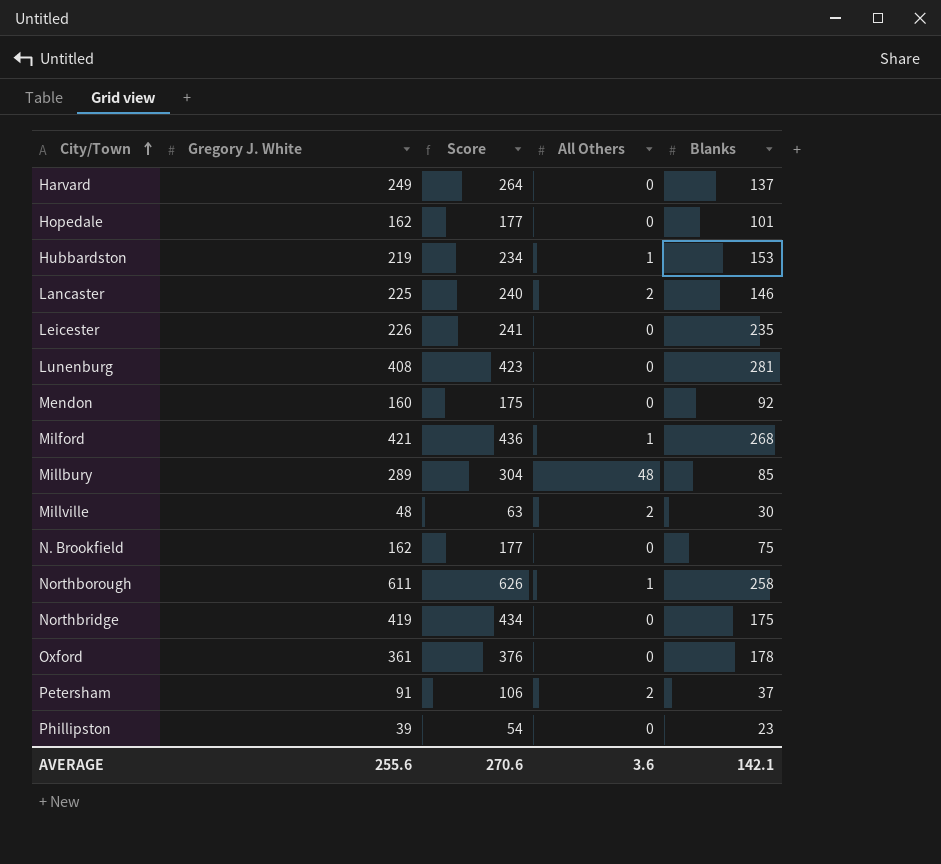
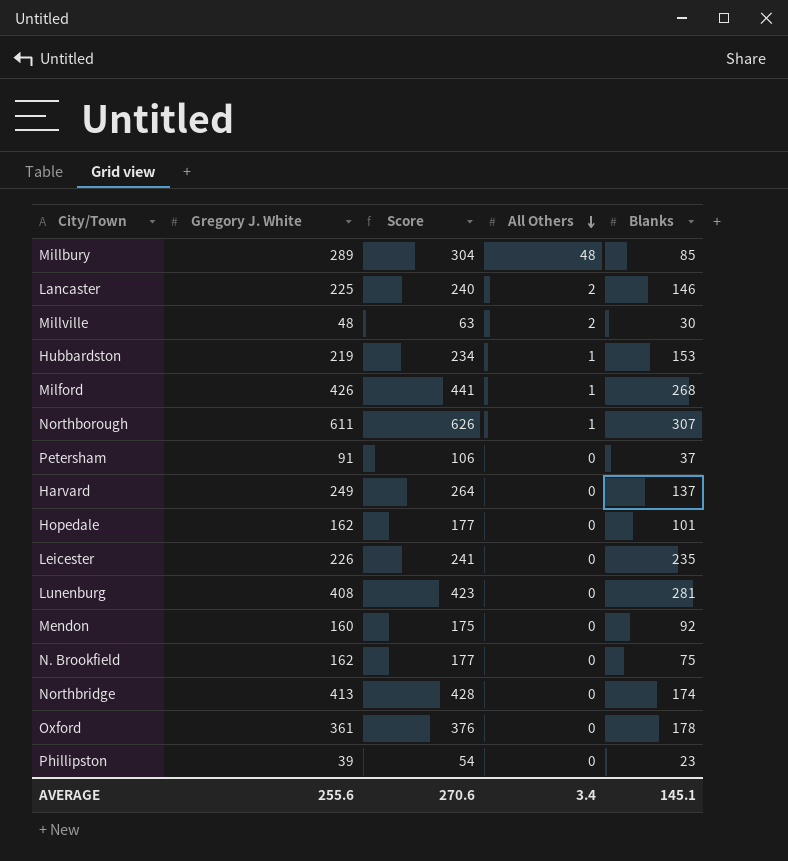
row order: City/Town ascending -> All Others descending
Milford | Gregory J. White: 421 -> 426
Milford | Score: 436 -> 441
Northborough | Blanks: 258 -> 307
Petersham | All Others: 2 -> 0
Northbridge | Gregory J. White: 419 -> 413
Northbridge | Score: 434 -> 428
Northbridge | Blanks: 175 -> 174
AVERAGE | All Others: 3.6 -> 3.4
AVERAGE | Blanks: 142.1 -> 145.1

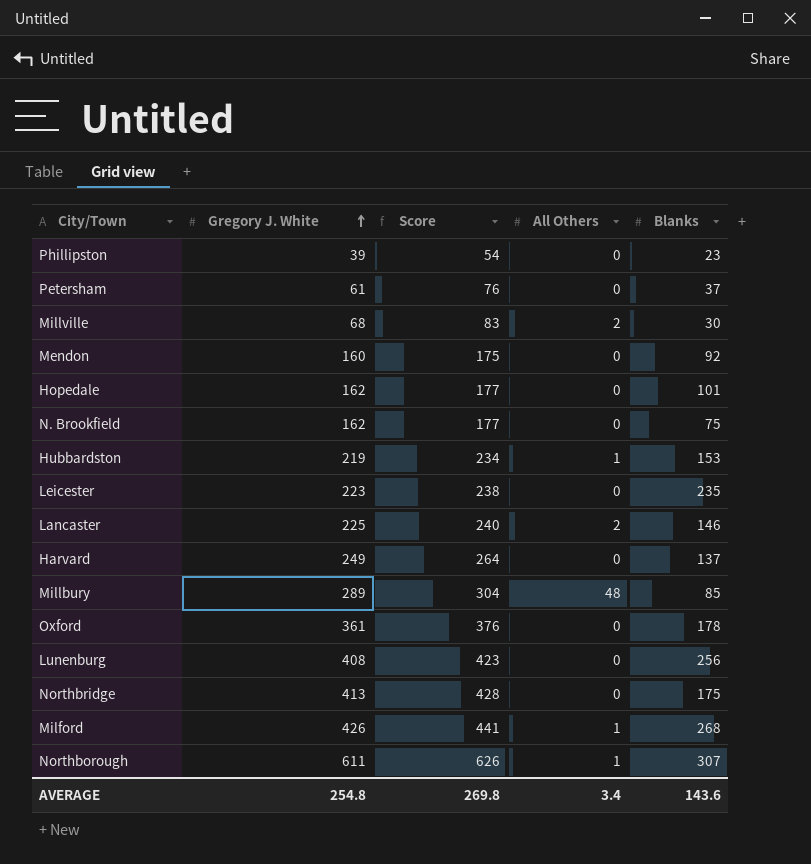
row order: All Others descending -> Gregory J. White ascending
Petersham | Gregory J. White: 91 -> 61
Petersham | Score: 106 -> 76
Millville | Gregory J. White: 48 -> 68
Millville | Score: 63 -> 83
Leicester | Gregory J. White: 226 -> 223
Leicester | Score: 241 -> 238
Lunenburg | Blanks: 281 -> 256
Northbridge | Blanks: 174 -> 175
AVERAGE | Gregory J. White: 255.6 -> 254.8
AVERAGE | Score: 270.6 -> 269.8
AVERAGE | Blanks: 145.1 -> 143.6

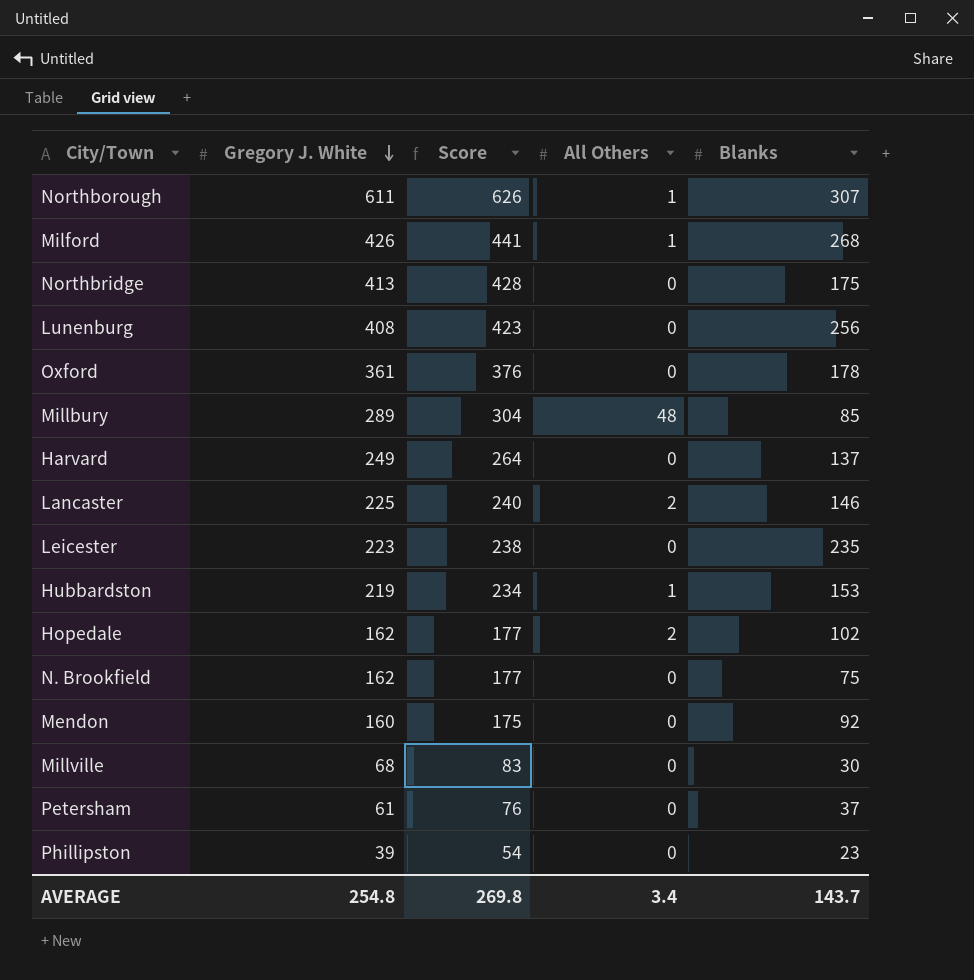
row order: Gregory J. White ascending -> Gregory J. White descending
Hopedale | All Others: 0 -> 2
Hopedale | Blanks: 101 -> 102
Millville | All Others: 2 -> 0
AVERAGE | Blanks: 143.6 -> 143.7

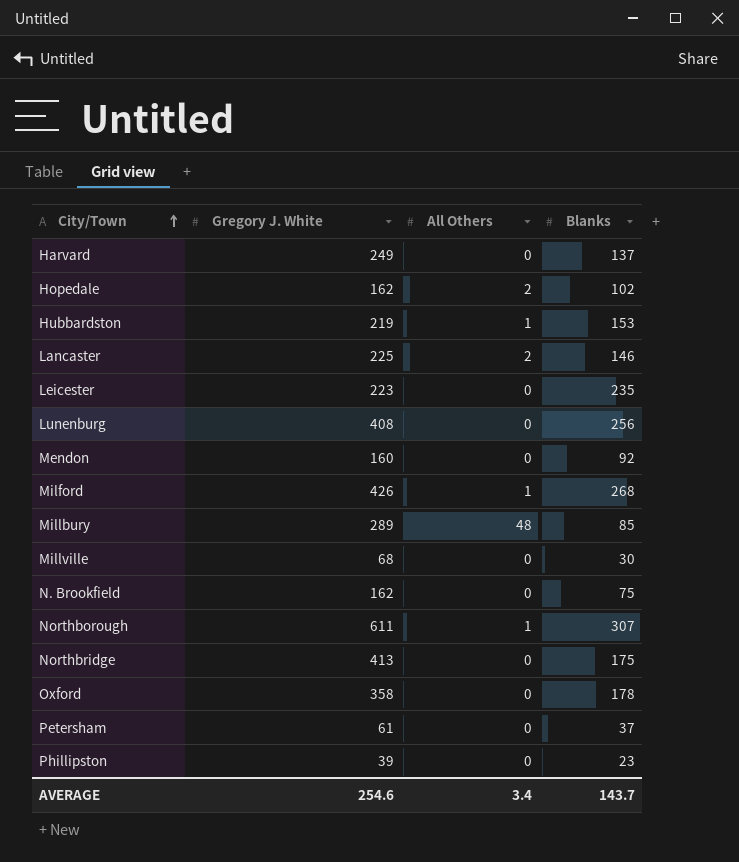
row order: Gregory J. White descending -> City/Town ascending
column Score | formula: [Gregory J. White] + 15 -> none
Oxford | Gregory J. White: 361 -> 358
AVERAGE | Gregory J. White: 254.8 -> 254.6

